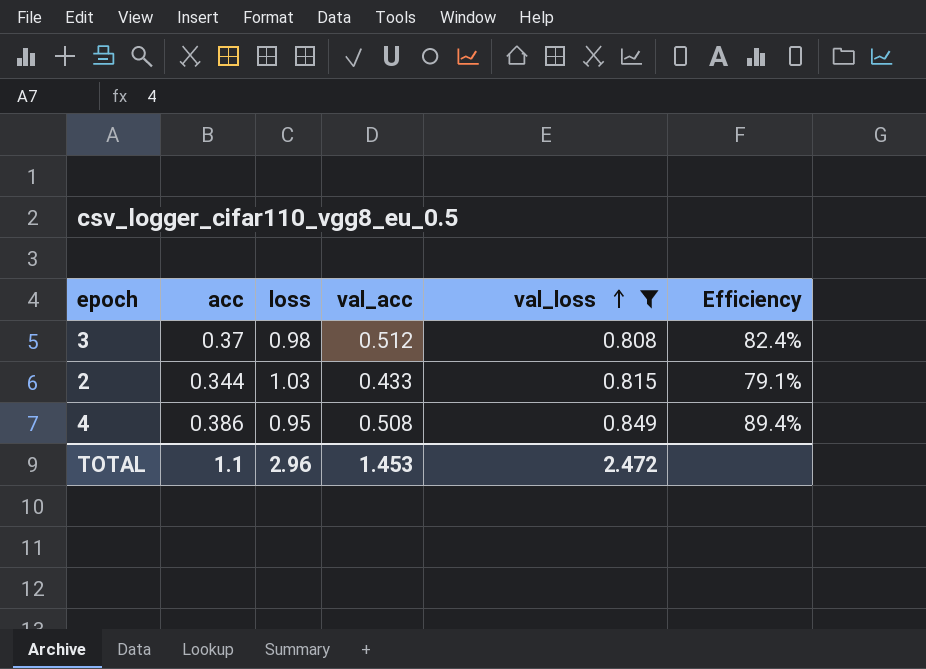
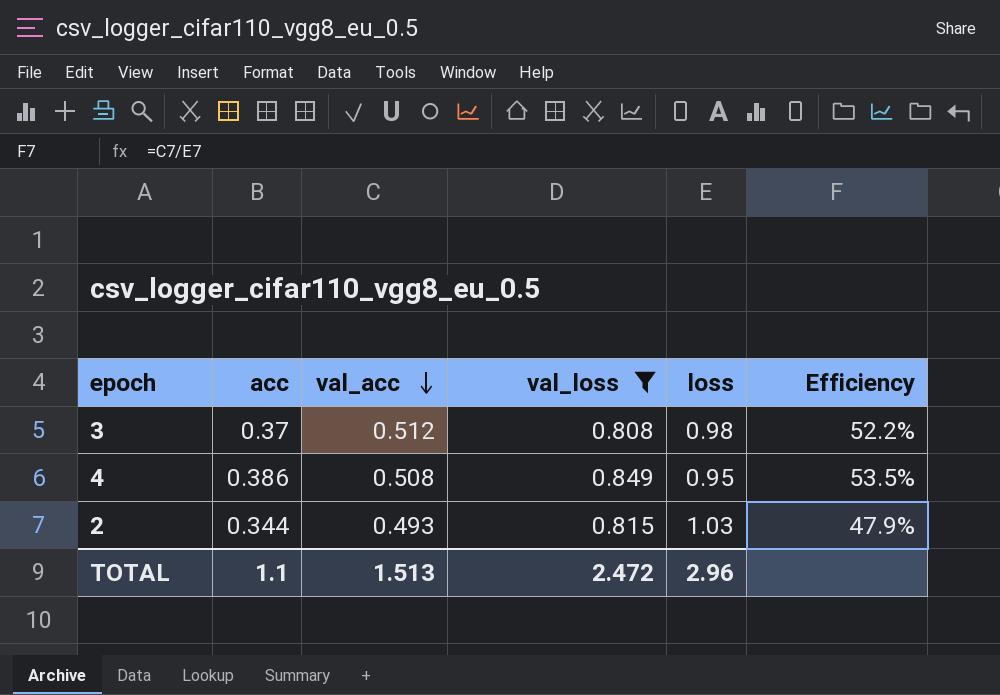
row order: val_loss ascending -> val_acc descending
column loss | position: 3 -> 5
column Efficiency | formula: [val_loss] / [loss] -> [val_acc] / [loss]
2 | val_acc: 0.433 -> 0.493
TOTAL | val_acc: 1.453 -> 1.513

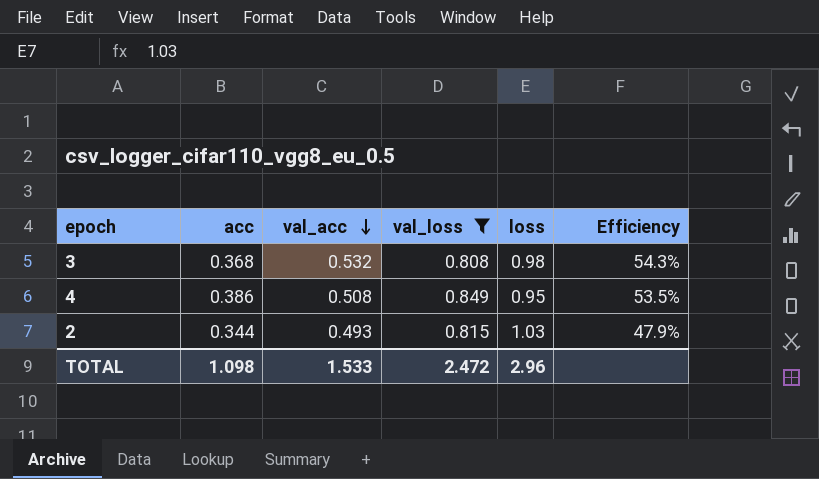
3 | acc: 0.37 -> 0.368
3 | val_acc: 0.512 -> 0.532
3 | Efficiency: 52.2% -> 54.3%
TOTAL | acc: 1.1 -> 1.098
TOTAL | val_acc: 1.513 -> 1.533

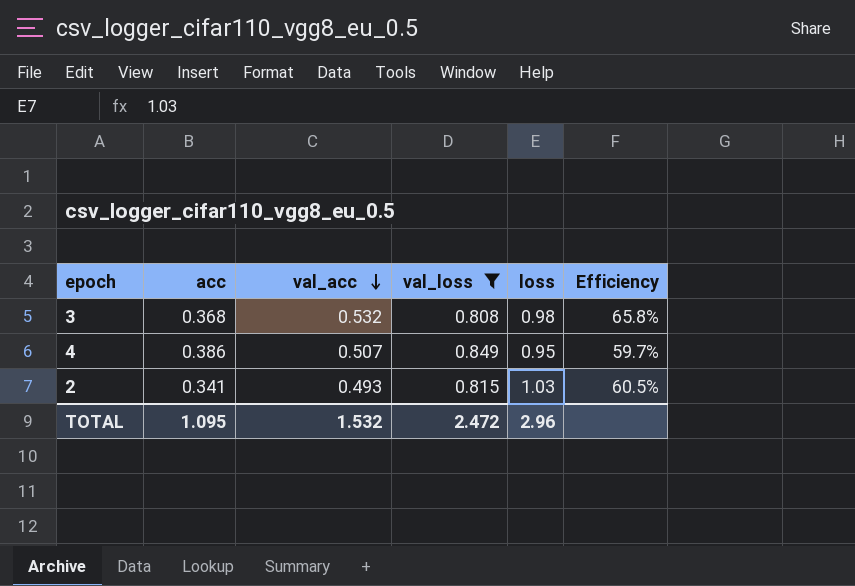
column Efficiency | formula: [val_acc] / [loss] -> [val_acc] / [val_loss]
4 | val_acc: 0.508 -> 0.507
2 | acc: 0.344 -> 0.341
TOTAL | acc: 1.098 -> 1.095
TOTAL | val_acc: 1.533 -> 1.532

